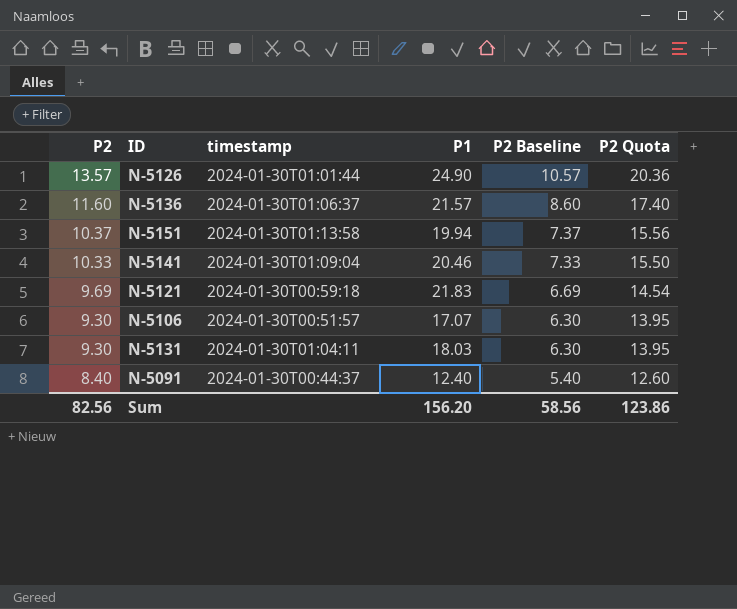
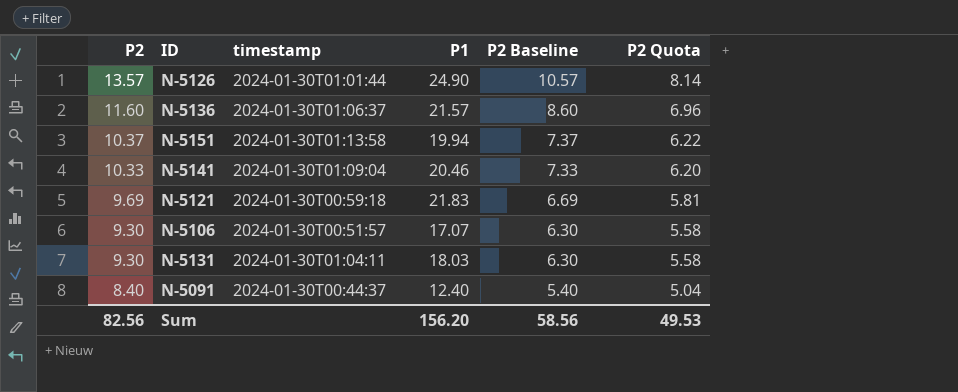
column P2 Quota | formula: [P2] * 1.5 -> [P2] * 0.6
Sum | P2 Quota: 123.86 -> 49.53

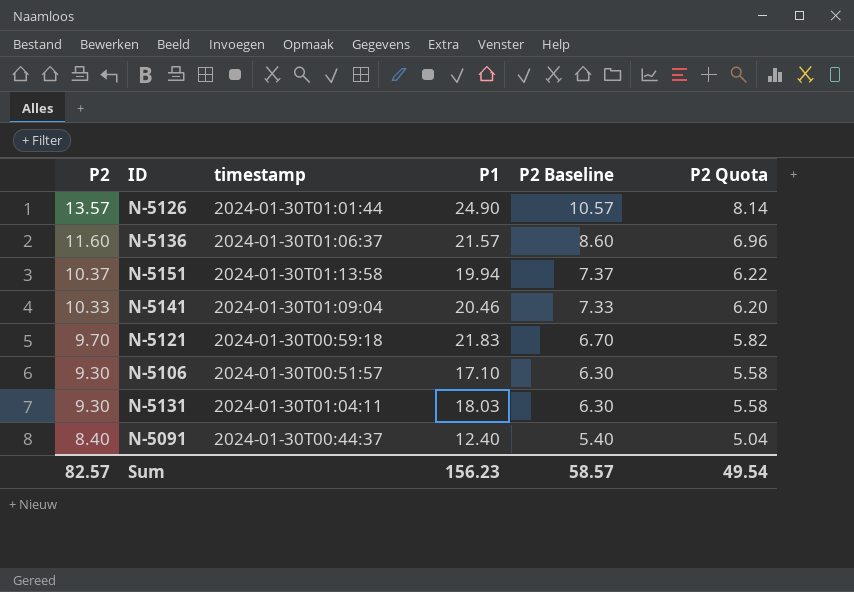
N-5121 | P2: 9.69 -> 9.70
N-5121 | P2 Baseline: 6.69 -> 6.70
N-5121 | P2 Quota: 5.81 -> 5.82
N-5106 | P1: 17.07 -> 17.10
Sum | P2: 82.56 -> 82.57
Sum | P1: 156.20 -> 156.23
Sum | P2 Baseline: 58.56 -> 58.57
Sum | P2 Quota: 49.53 -> 49.54

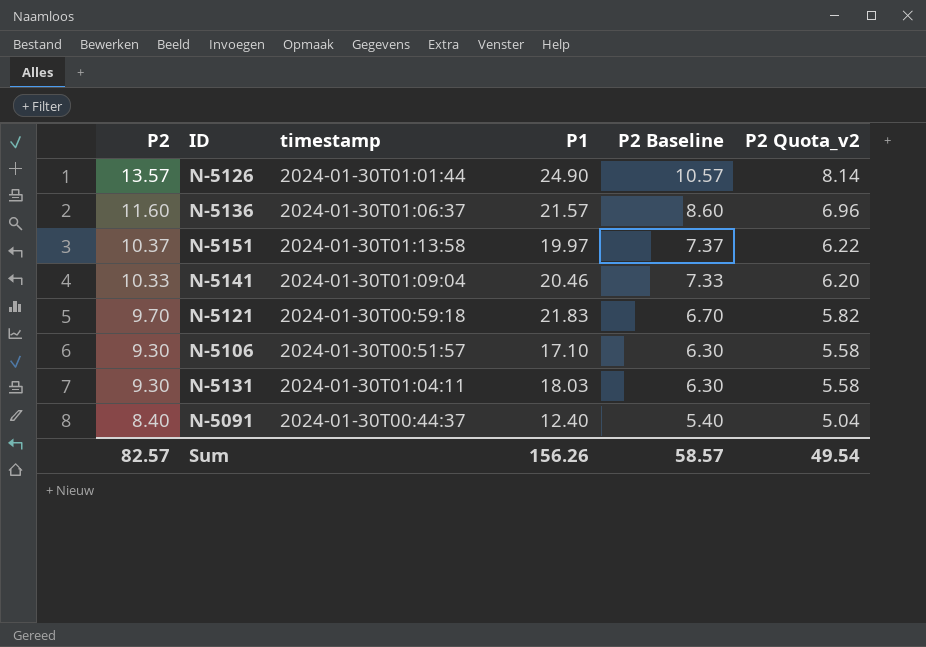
column name: P2 Quota -> P2 Quota_v2
N-5151 | P1: 19.94 -> 19.97
Sum | P1: 156.23 -> 156.26

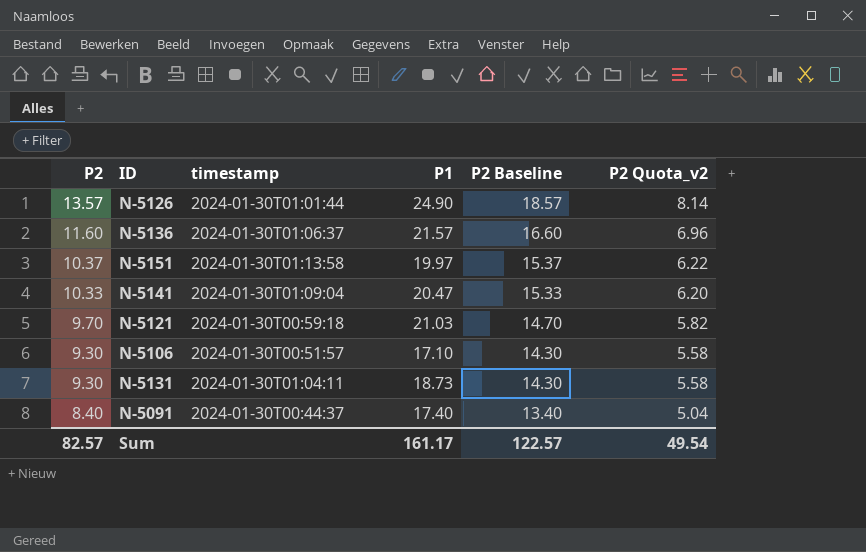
column P2 Baseline | formula: [P2] - 3 -> [P2] + 5
N-5141 | P1: 20.46 -> 20.47
N-5121 | P1: 21.83 -> 21.03
N-5131 | P1: 18.03 -> 18.73
N-5091 | P1: 12.40 -> 17.40
Sum | P1: 156.26 -> 161.17
Sum | P2 Baseline: 58.57 -> 122.57

